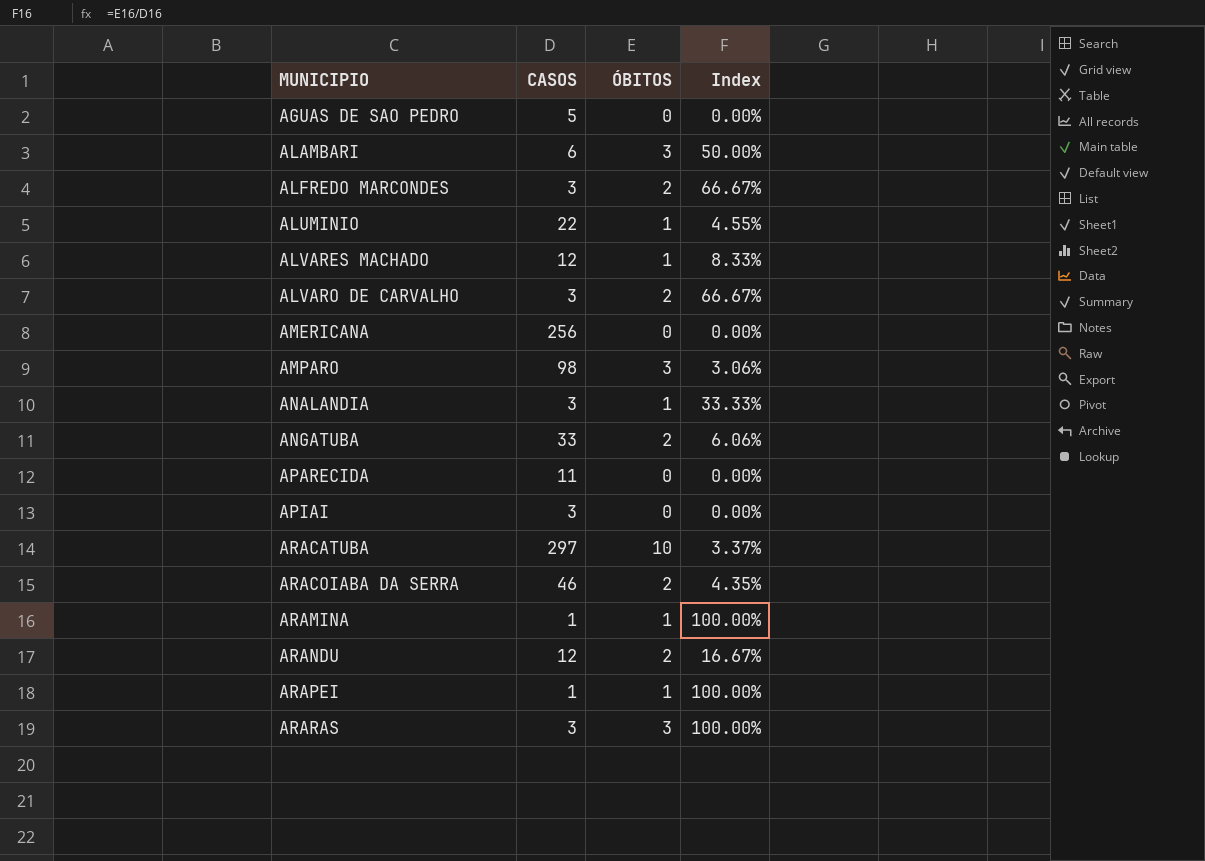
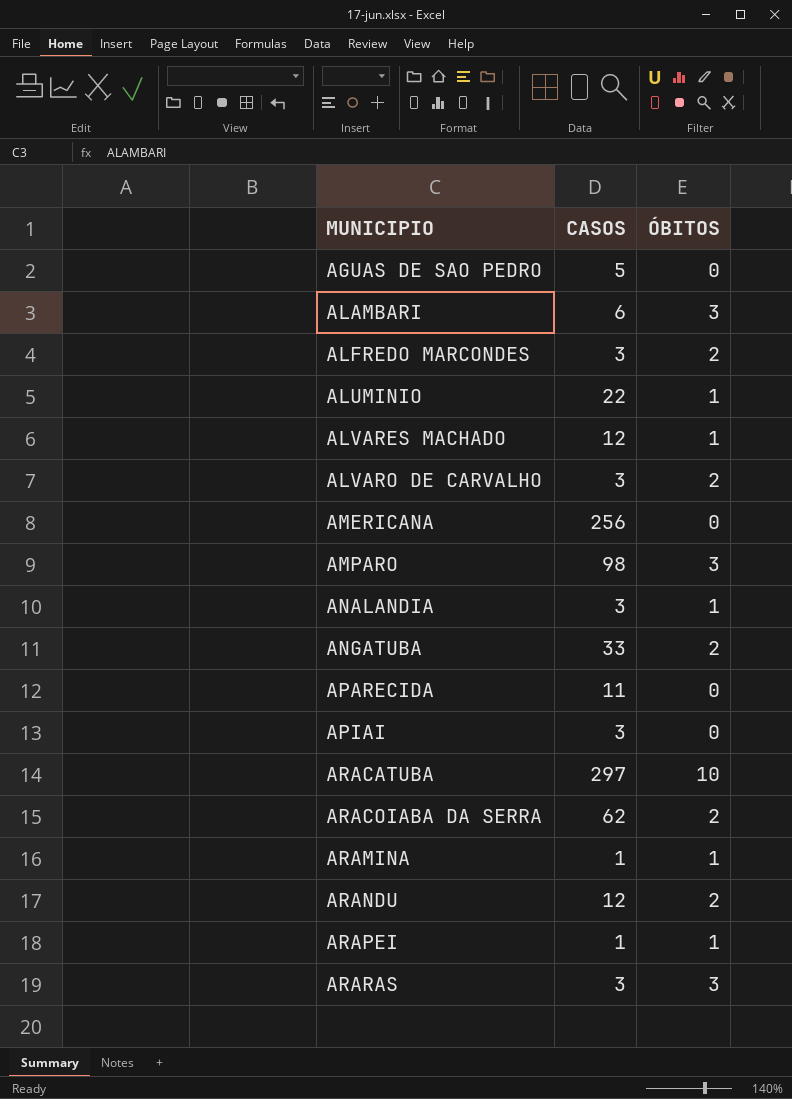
column Index | formula: [ÓBITOS] / [CASOS] -> none
ARACOIABA DA SERRA | CASOS: 46 -> 62

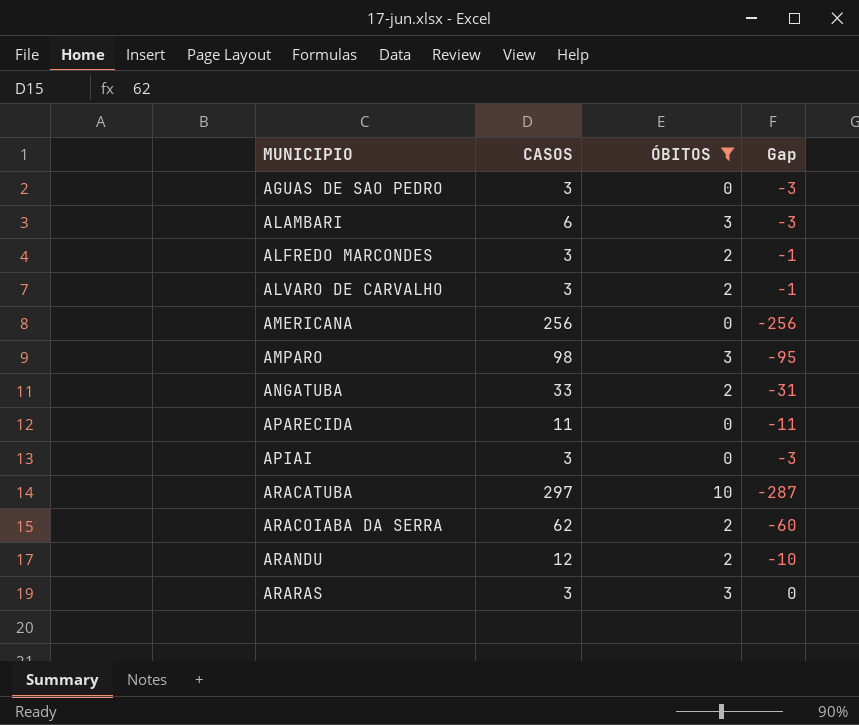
filter: none -> ÓBITOS != 1
column Gap | formula: none -> [ÓBITOS] - [CASOS]
AGUAS DE SAO PEDRO | CASOS: 5 -> 3

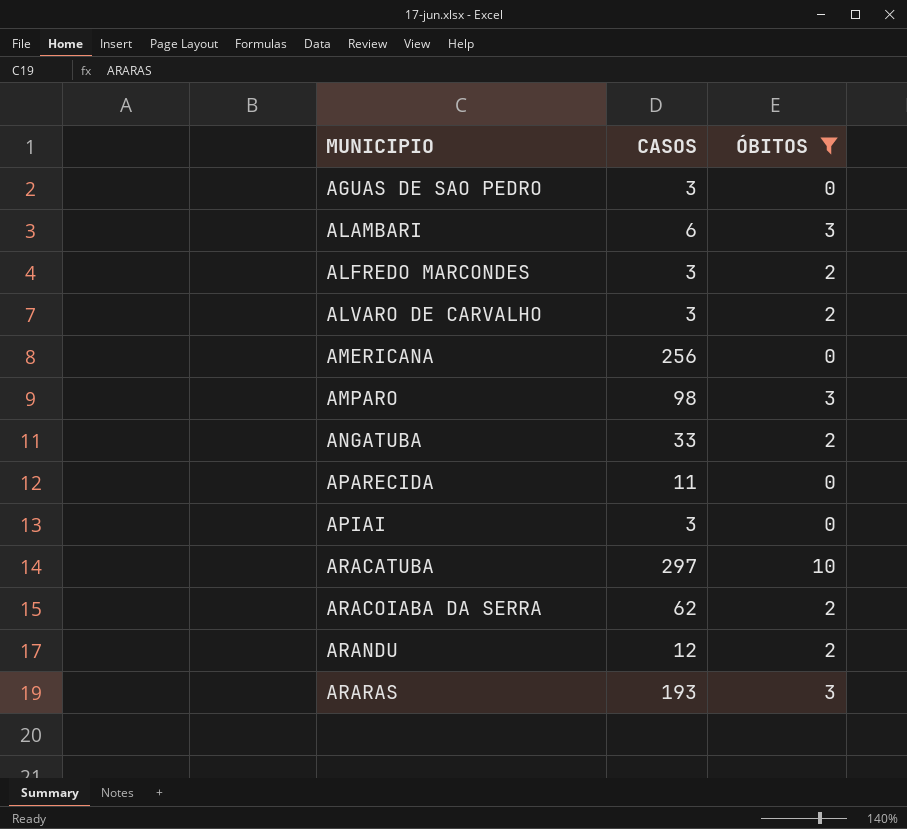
column Gap | formula: [ÓBITOS] - [CASOS] -> none
ARARAS | CASOS: 3 -> 193

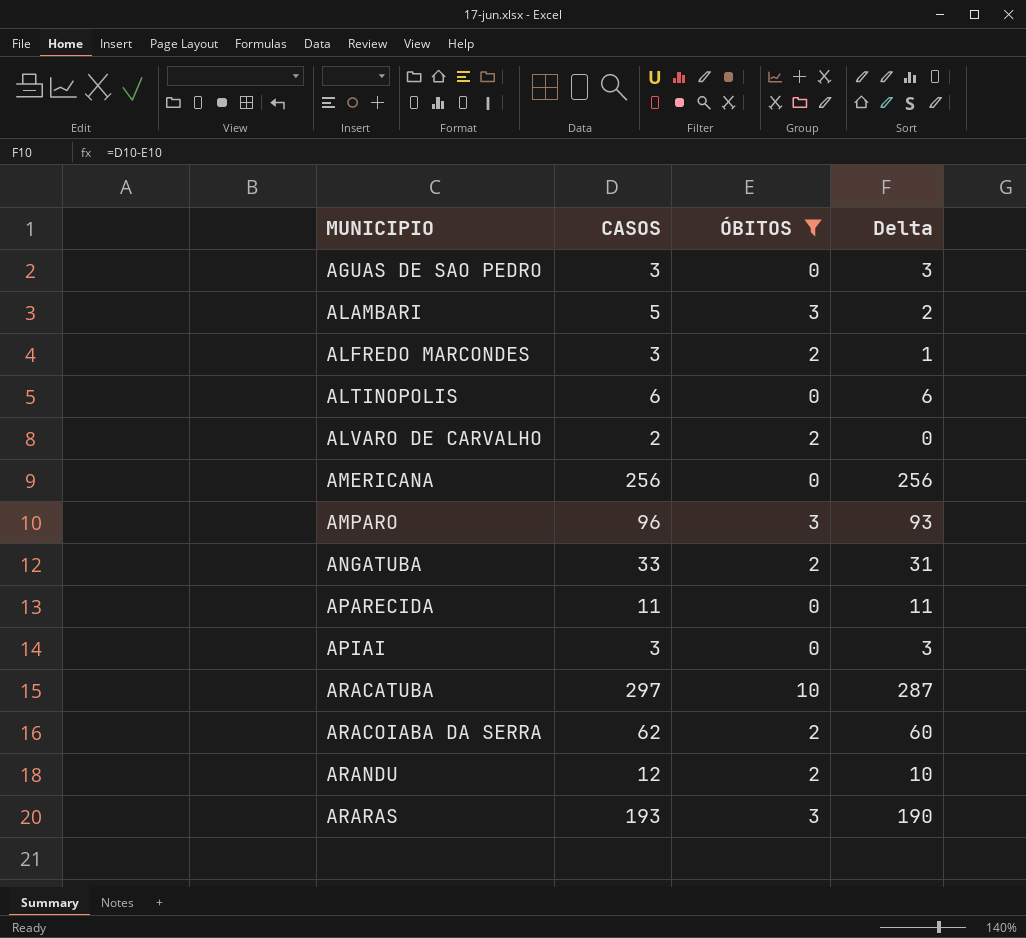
column Delta | formula: none -> [CASOS] - [ÓBITOS]
ALAMBARI | CASOS: 6 -> 5
row ALTINOPOLIS: none -> 6 | 0 | 6
ALVARO DE CARVALHO | CASOS: 3 -> 2
AMPARO | CASOS: 98 -> 96

